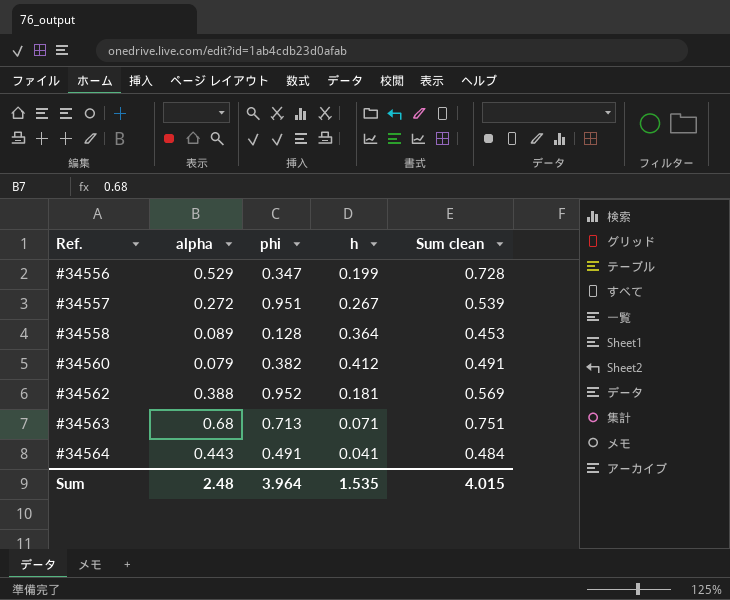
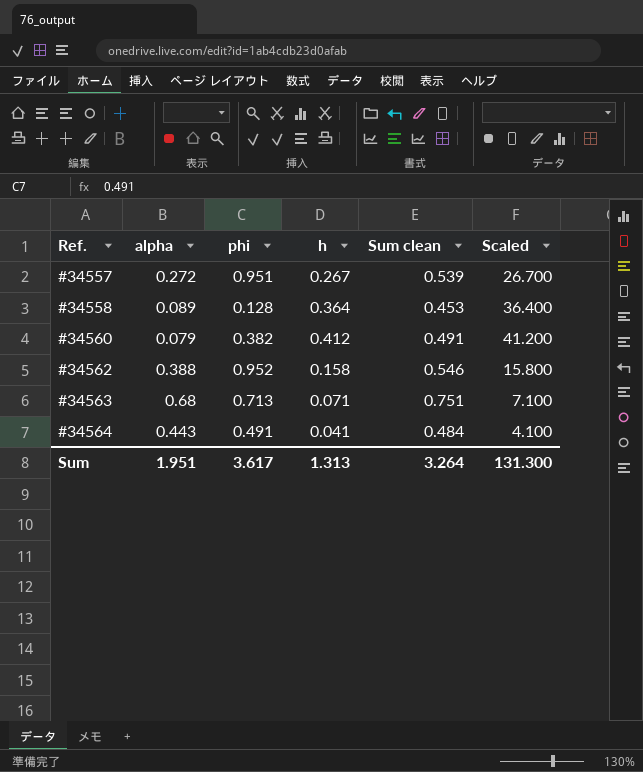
column Scaled | formula: none -> [h] * 100
row #34556: 0.529 | 0.347 | 0.199 | 0.728 -> none
#34562 | h: 0.181 -> 0.158
#34562 | Sum clean: 0.569 -> 0.546
Sum | alpha: 2.48 -> 1.951
Sum | phi: 3.964 -> 3.617
Sum | h: 1.535 -> 1.313
Sum | Sum clean: 4.015 -> 3.264

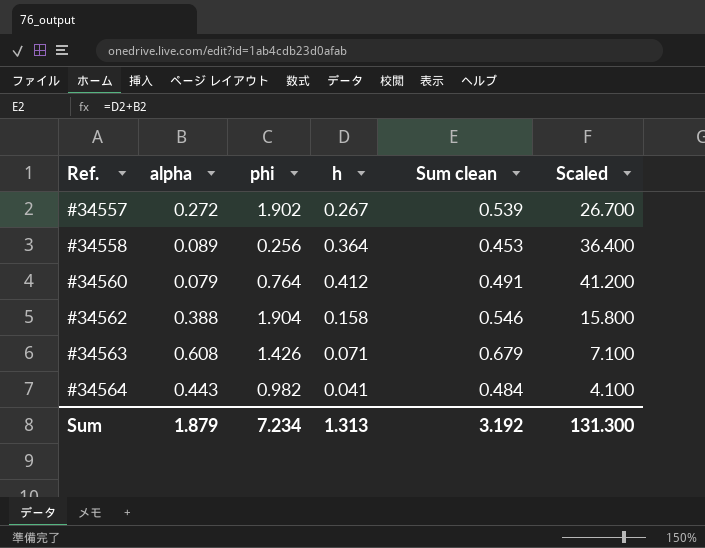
#34557 | phi: 0.951 -> 1.902
#34558 | phi: 0.128 -> 0.256
#34560 | phi: 0.382 -> 0.764
#34562 | phi: 0.952 -> 1.904
#34563 | alpha: 0.68 -> 0.608
#34563 | phi: 0.713 -> 1.426
#34563 | Sum clean: 0.751 -> 0.679
#34564 | phi: 0.491 -> 0.982
Sum | alpha: 1.951 -> 1.879
Sum | phi: 3.617 -> 7.234
Sum | Sum clean: 3.264 -> 3.192

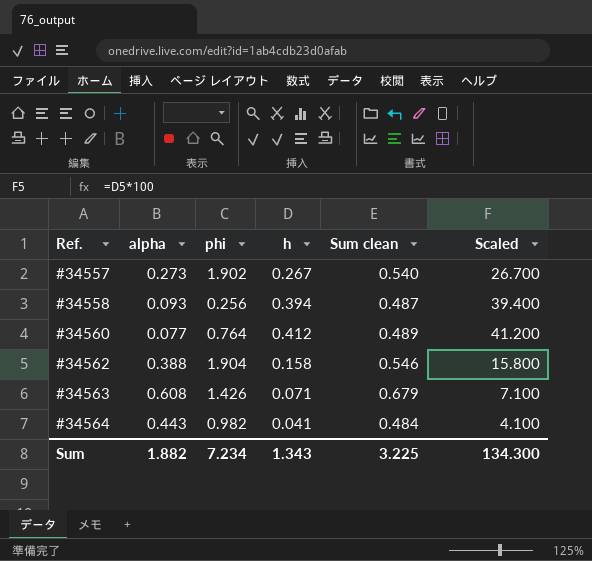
#34557 | alpha: 0.272 -> 0.273
#34557 | Sum clean: 0.539 -> 0.540
#34558 | alpha: 0.089 -> 0.093
#34558 | h: 0.364 -> 0.394
#34558 | Sum clean: 0.453 -> 0.487
#34558 | Scaled: 36.400 -> 39.400
#34560 | alpha: 0.079 -> 0.077
#34560 | Sum clean: 0.491 -> 0.489
Sum | alpha: 1.879 -> 1.882
Sum | h: 1.313 -> 1.343
Sum | Sum clean: 3.192 -> 3.225
Sum | Scaled: 131.300 -> 134.300

